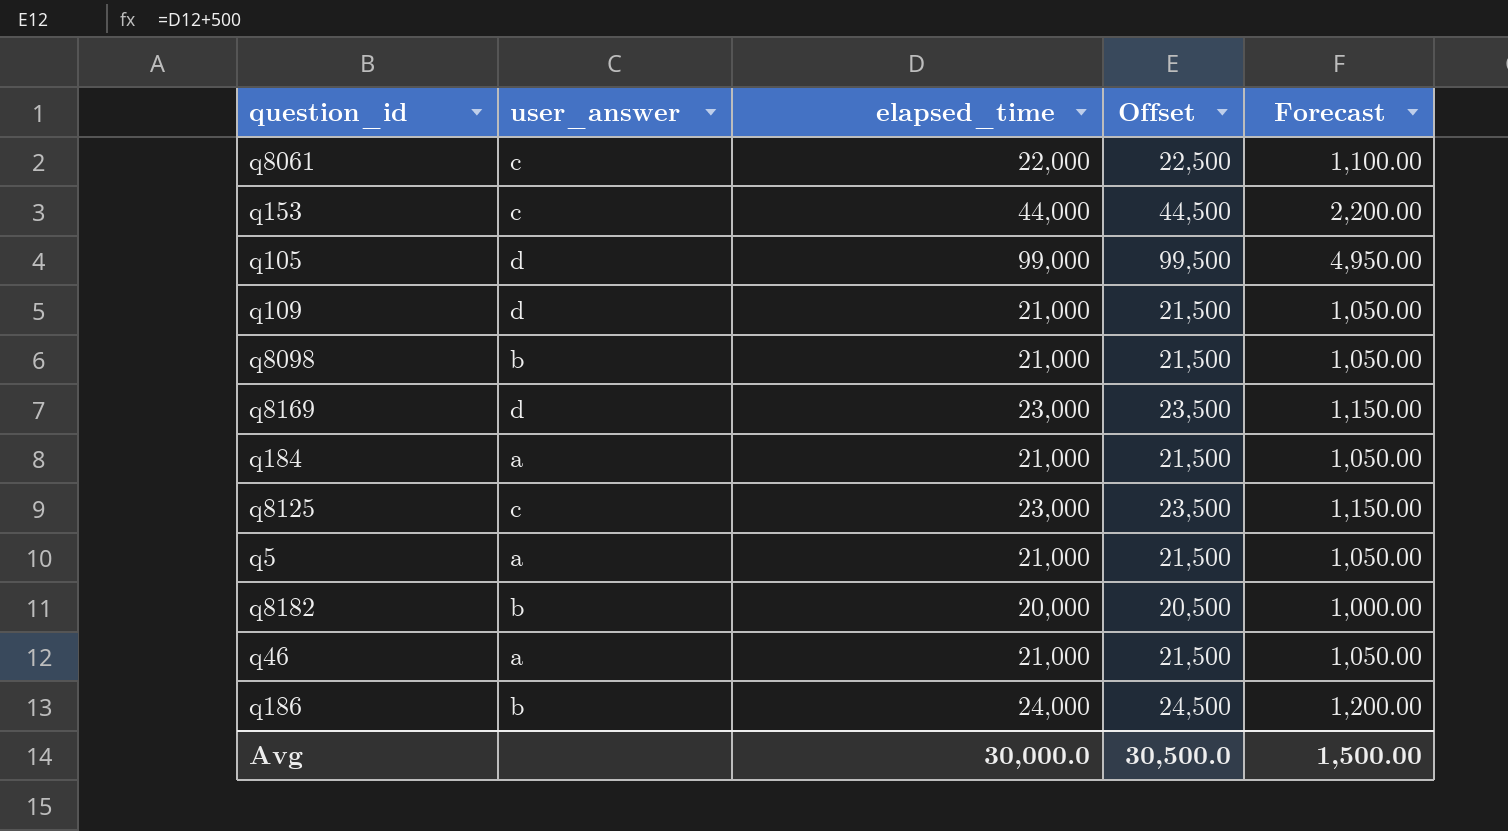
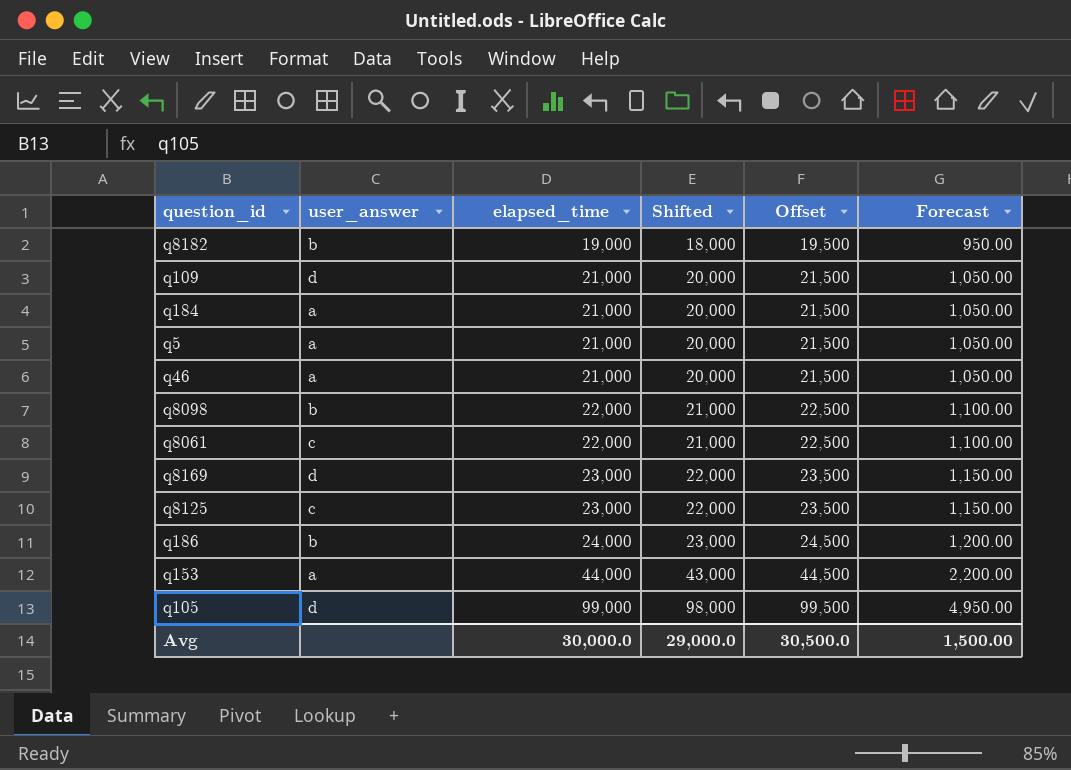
row order: none -> elapsed_time ascending
column Shifted | formula: none -> [elapsed_time] - 1000
q8182 | elapsed_time: 20,000 -> 19,000
q8182 | Offset: 20,500 -> 19,500
q8182 | Forecast: 1,000.00 -> 950.00
q8098 | elapsed_time: 21,000 -> 22,000
q8098 | Offset: 21,500 -> 22,500
q8098 | Forecast: 1,050.00 -> 1,100.00
q153 | user_answer: c -> a

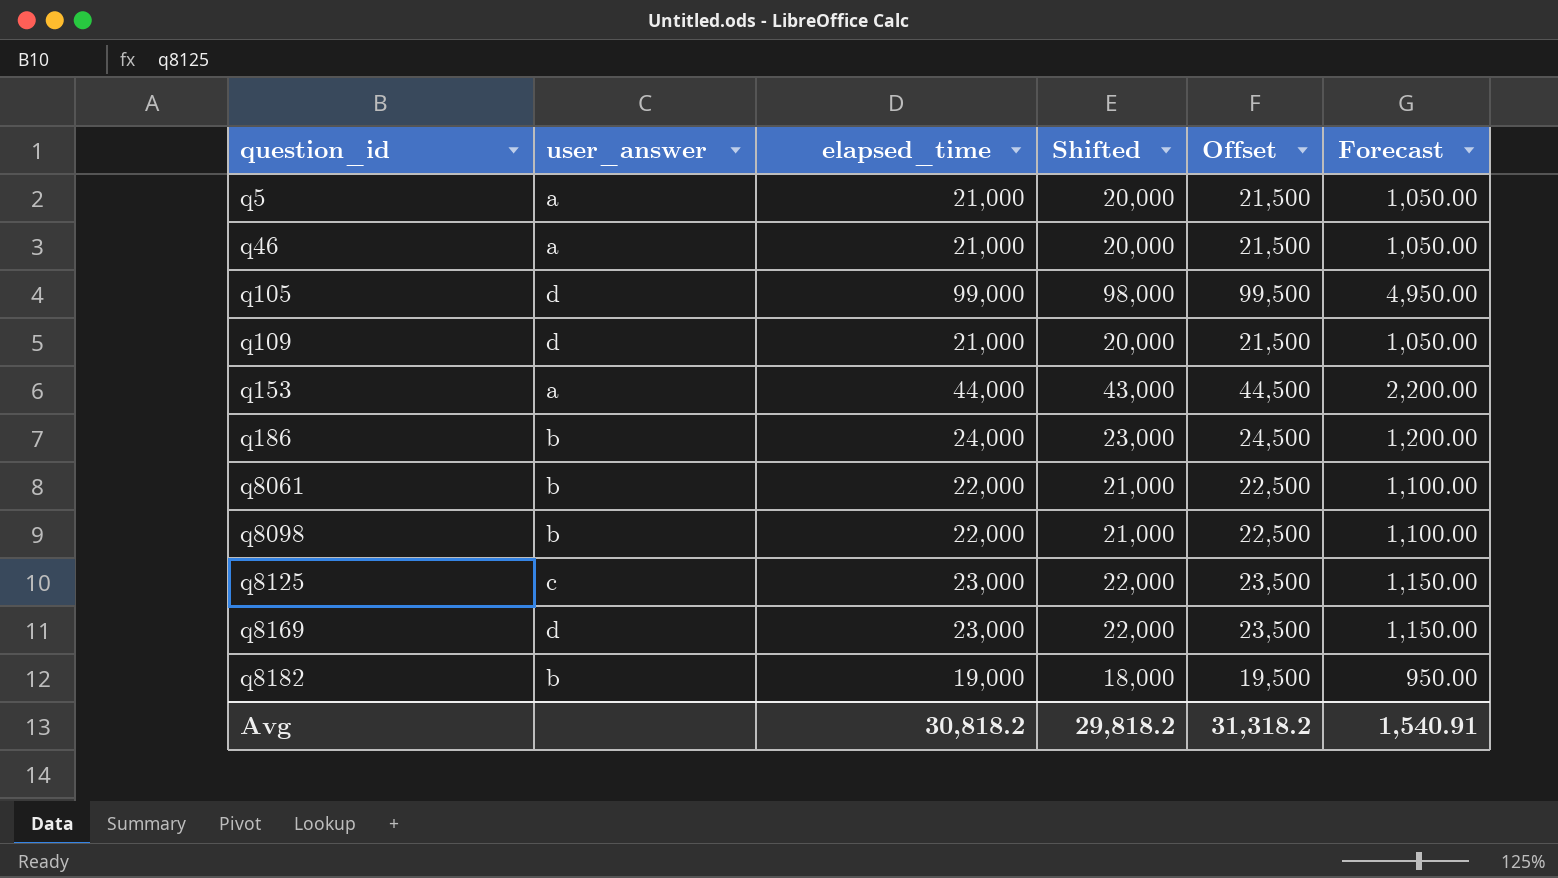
row order: elapsed_time ascending -> question_id ascending
row q184: a | 21,000 | 20,000 | 21,500 | 1,050.00 -> none
q8061 | user_answer: c -> b
Avg | elapsed_time: 30,000.0 -> 30,818.2
Avg | Shifted: 29,000.0 -> 29,818.2
Avg | Offset: 30,500.0 -> 31,318.2
Avg | Forecast: 1,500.00 -> 1,540.91

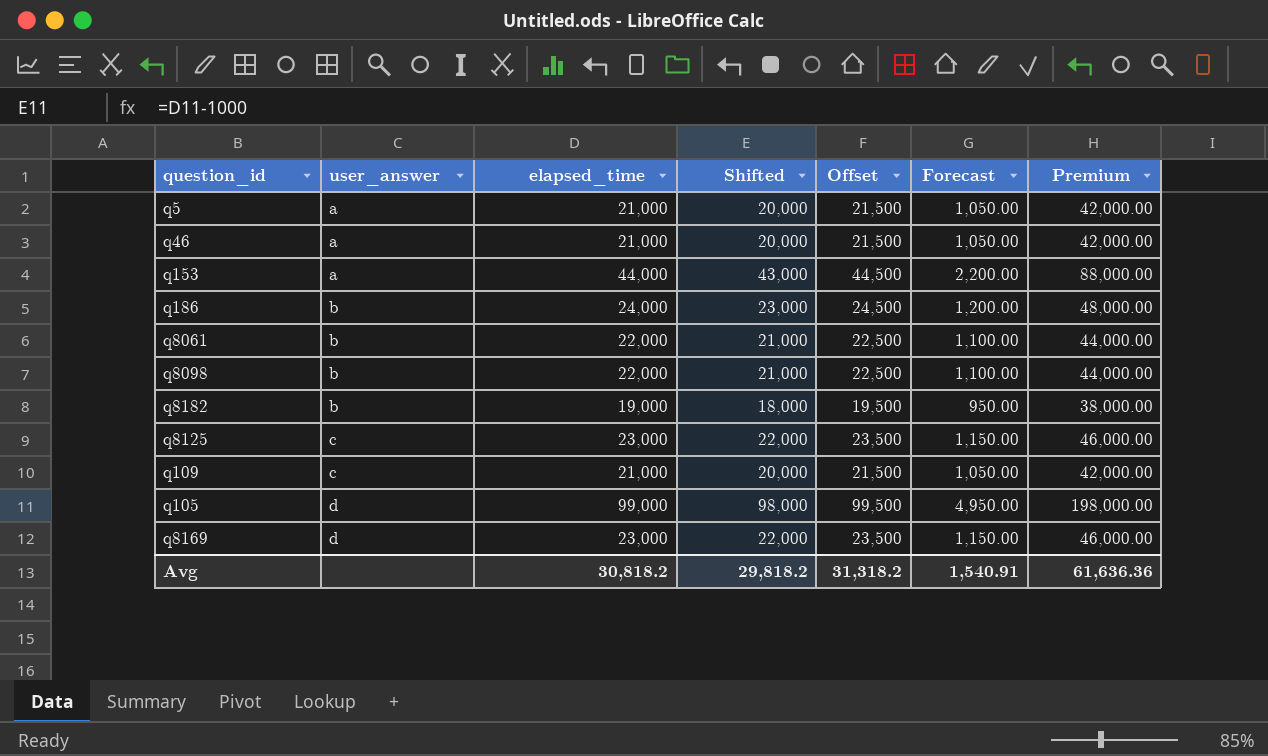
row order: question_id ascending -> user_answer ascending
column Premium | formula: none -> [elapsed_time] * 2
q109 | user_answer: d -> c

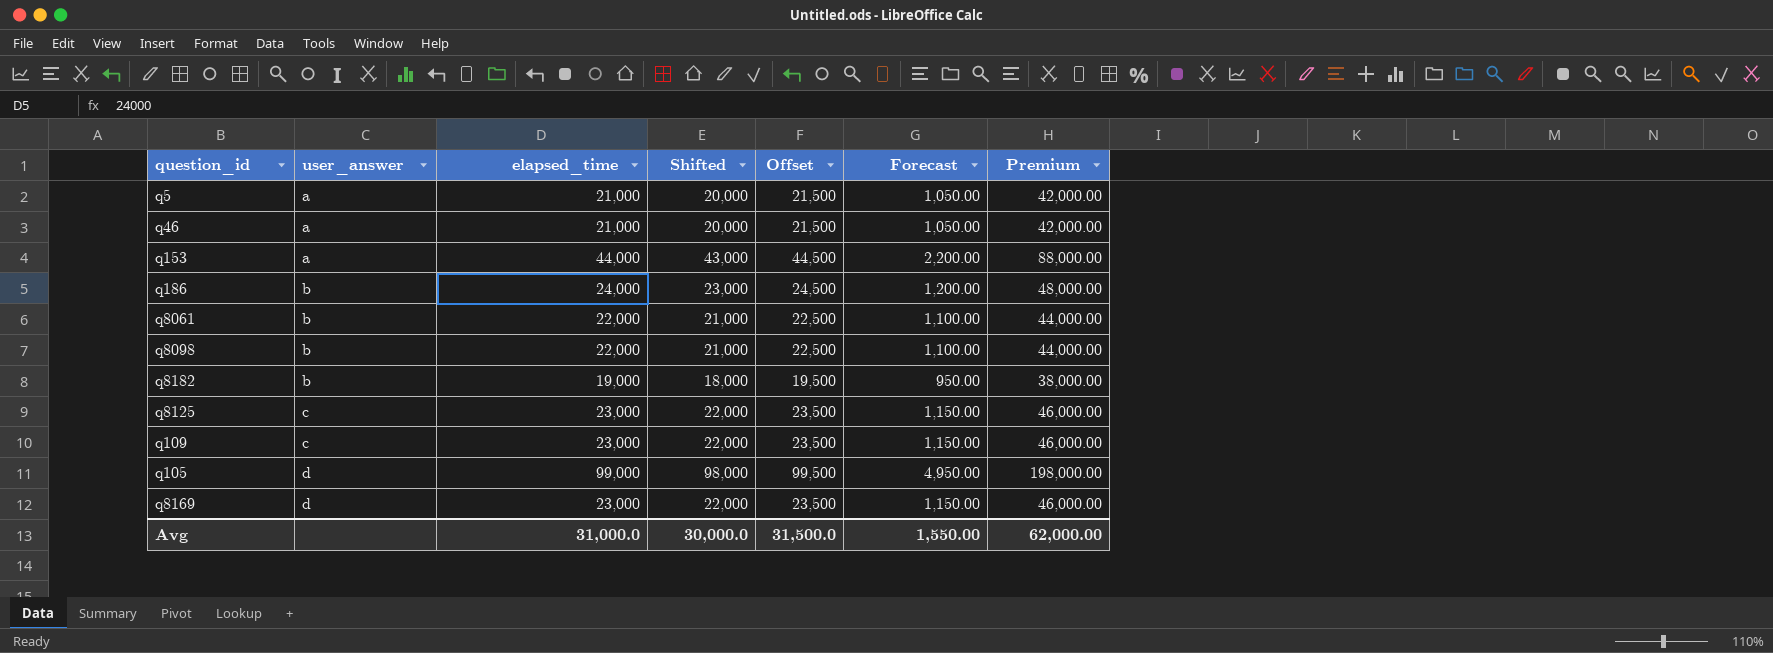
q109 | elapsed_time: 21,000 -> 23,000
q109 | Shifted: 20,000 -> 22,000
q109 | Offset: 21,500 -> 23,500
q109 | Forecast: 1,050.00 -> 1,150.00
q109 | Premium: 42,000.00 -> 46,000.00
Avg | elapsed_time: 30,818.2 -> 31,000.0
Avg | Shifted: 29,818.2 -> 30,000.0
Avg | Offset: 31,318.2 -> 31,500.0
Avg | Forecast: 1,540.91 -> 1,550.00
Avg | Premium: 61,636.36 -> 62,000.00

